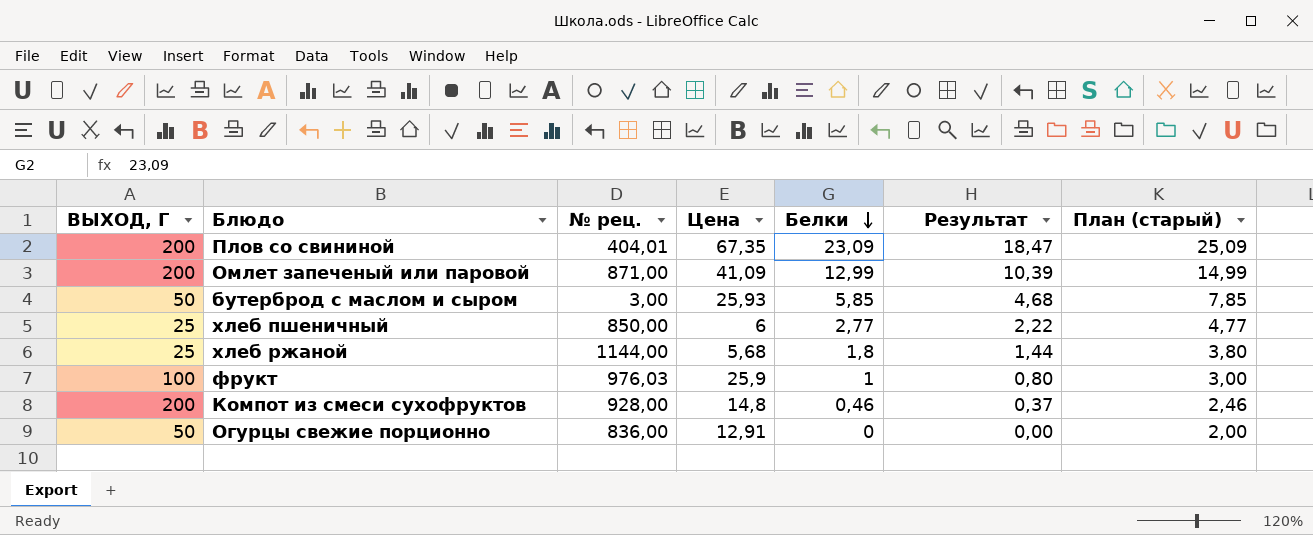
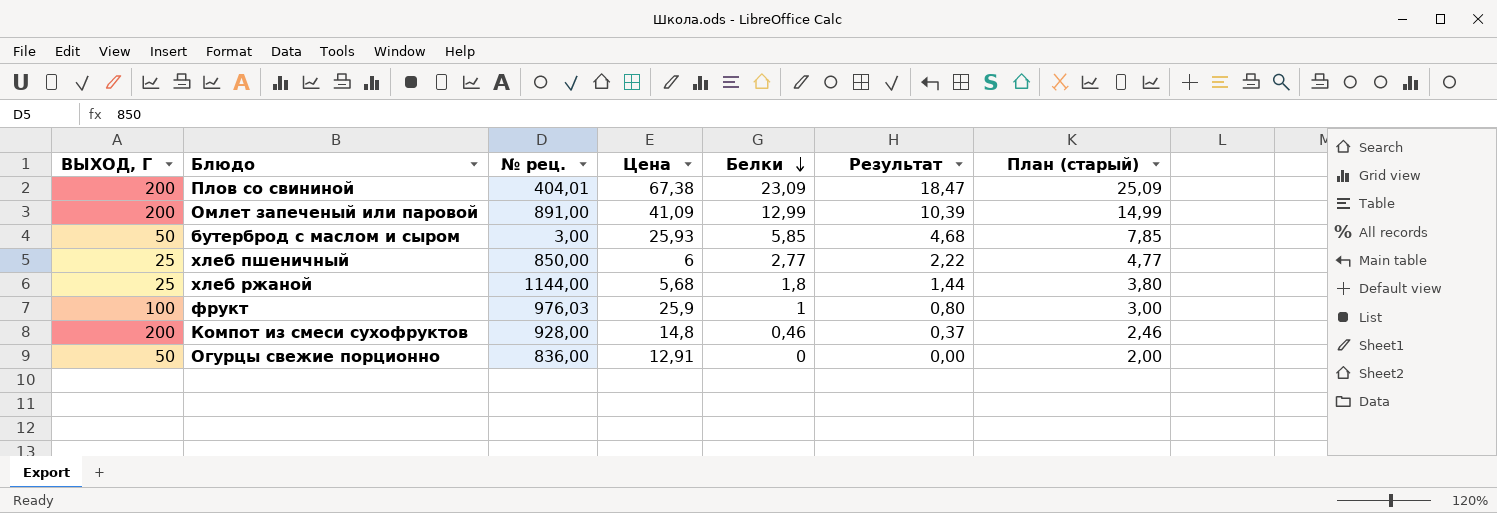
Плов со свининой | Цена: 67,35 -> 67,38
Омлет запеченый или паровой | № рец.: 871,00 -> 891,00

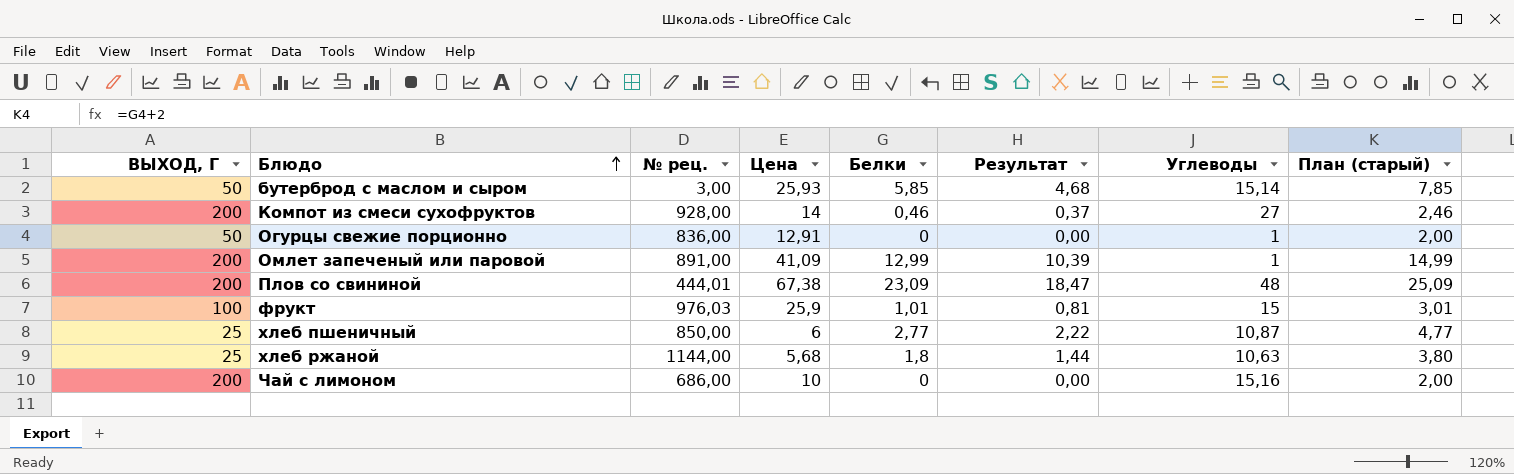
row order: Белки descending -> Блюдо ascending
column Углеводы | position: none -> 7
Компот из смеси сухофруктов | Цена: 14,8 -> 14
Плов со свининой | № рец.: 404,01 -> 444,01
фрукт | Белки: 1 -> 1,01
фрукт | Результат: 0,80 -> 0,81
фрукт | План (старый): 3,00 -> 3,01
row Чай с лимоном: none -> 200 | 686,00 | 10 | 0 | 0,00 | 15,16 | 2,00

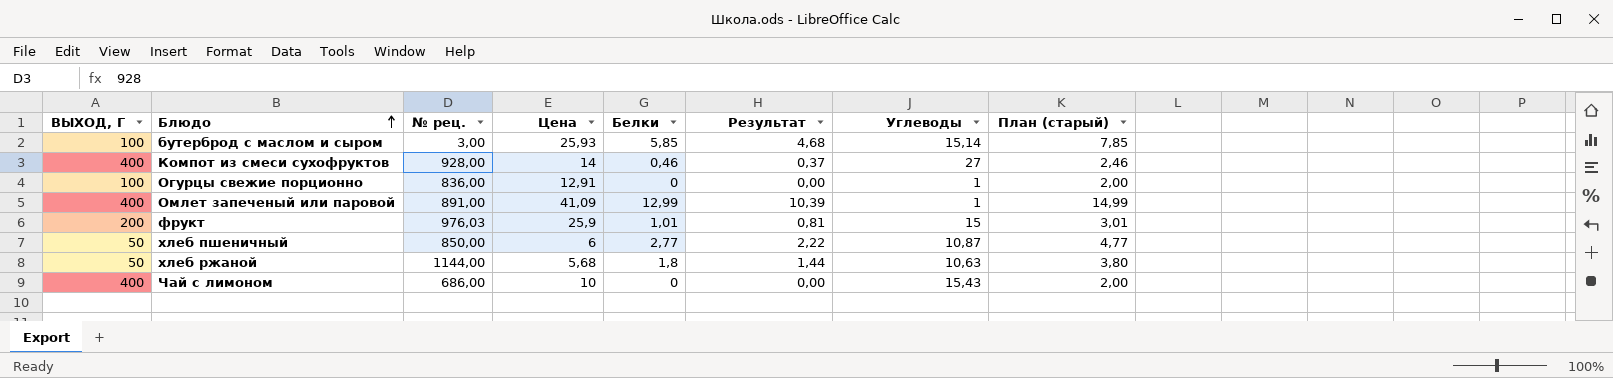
row Плов со свининой: 200 | 444,01 | 67,38 | 23,09 | 18,47 | 48 | 25,09 -> none
бутерброд с маслом и сыром | ВЫХОД, Г: 50 -> 100
Компот из смеси сухофруктов | ВЫХОД, Г: 200 -> 400
Огурцы свежие порционно | ВЫХОД, Г: 50 -> 100
Омлет запеченый или паровой | ВЫХОД, Г: 200 -> 400
фрукт | ВЫХОД, Г: 100 -> 200
хлеб пшеничный | ВЫХОД, Г: 25 -> 50
хлеб ржаной | ВЫХОД, Г: 25 -> 50
Чай с лимоном | ВЫХОД, Г: 200 -> 400
Чай с лимоном | Углеводы: 15,16 -> 15,43

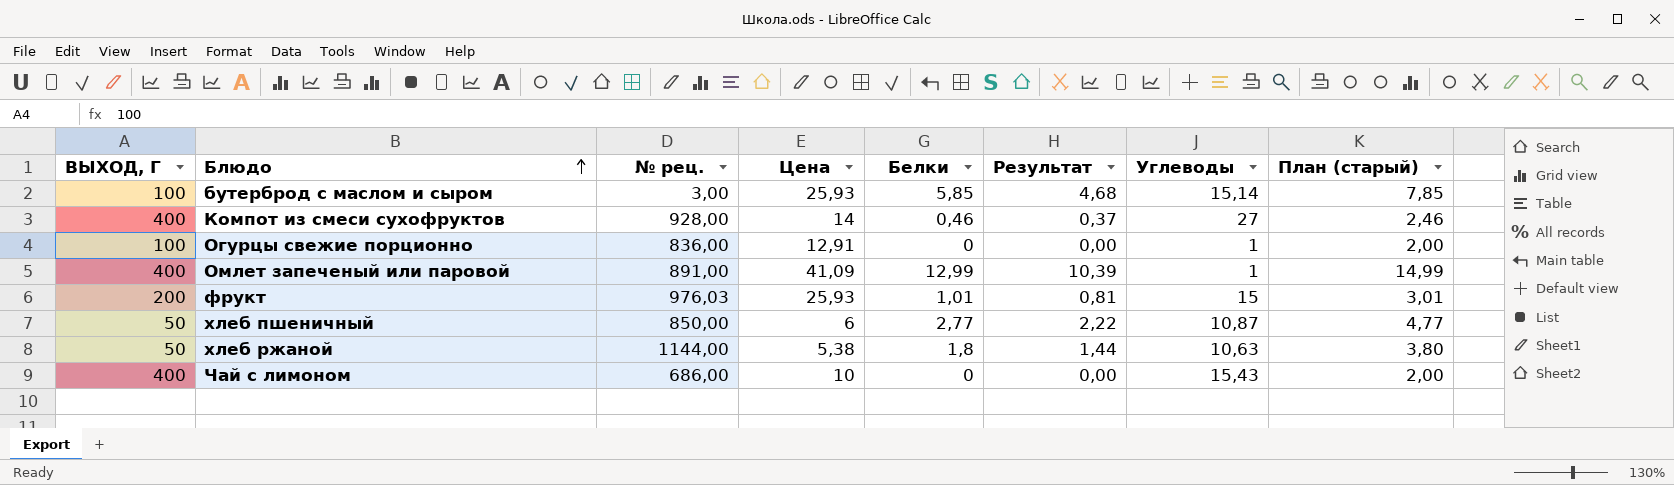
фрукт | Цена: 25,9 -> 25,93
хлеб ржаной | Цена: 5,68 -> 5,38

